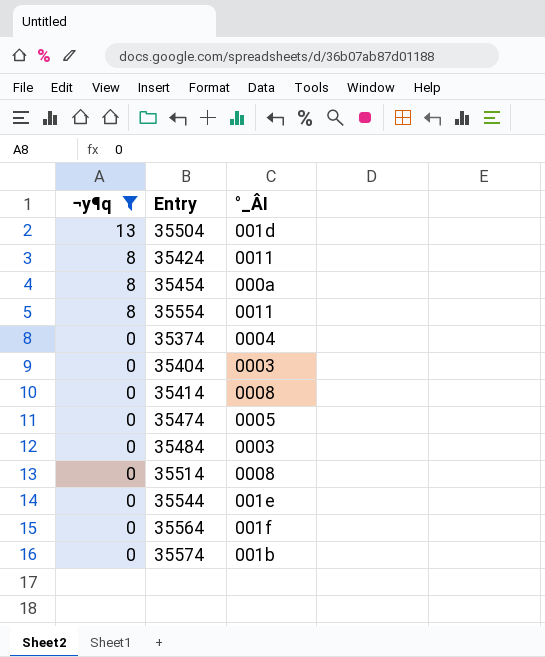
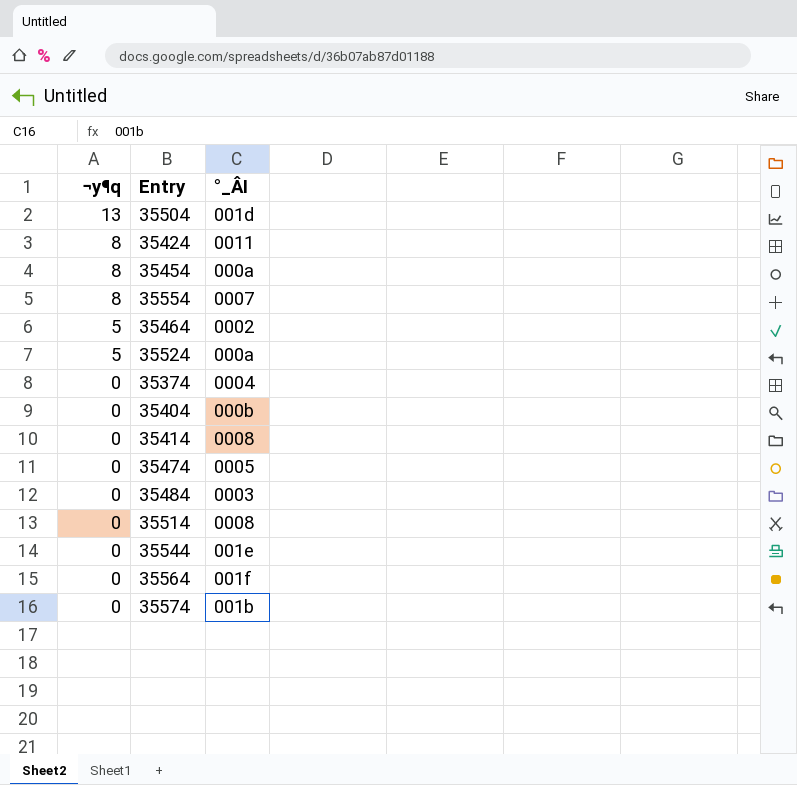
filter: ¬y¶q != 5 -> none
35554 | °_ÂI: 0011 -> 0007
35404 | °_ÂI: 0003 -> 000b

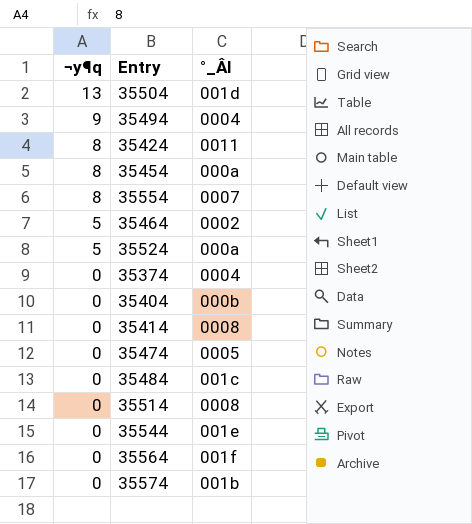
row 35494: none -> 9 | 0004
35484 | °_ÂI: 0003 -> 001c

